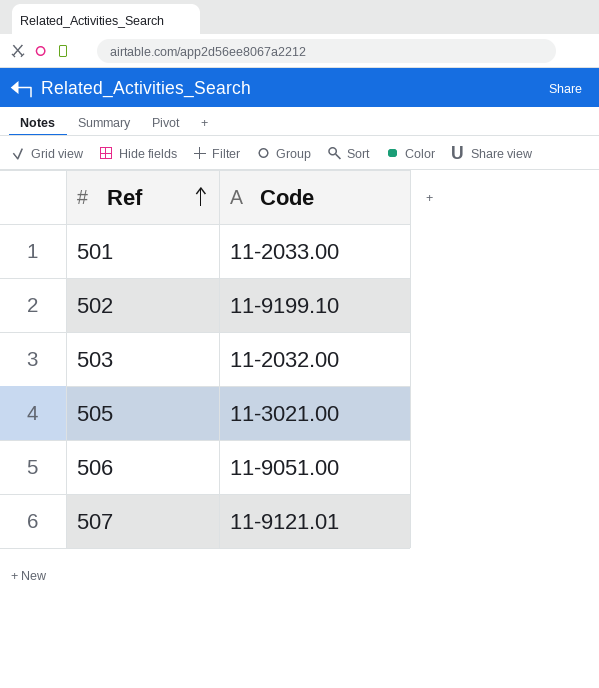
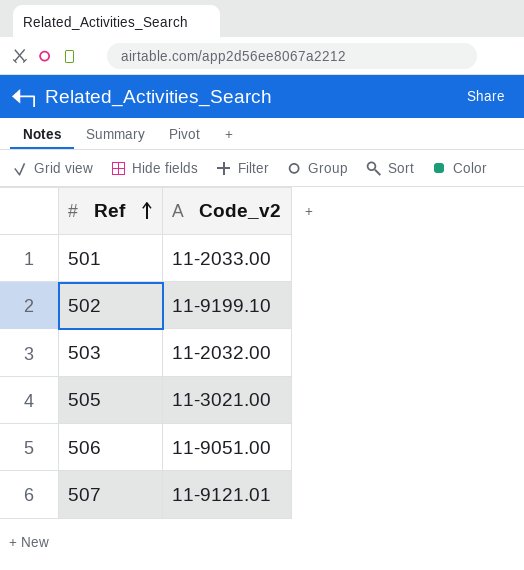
column name: Code -> Code_v2

